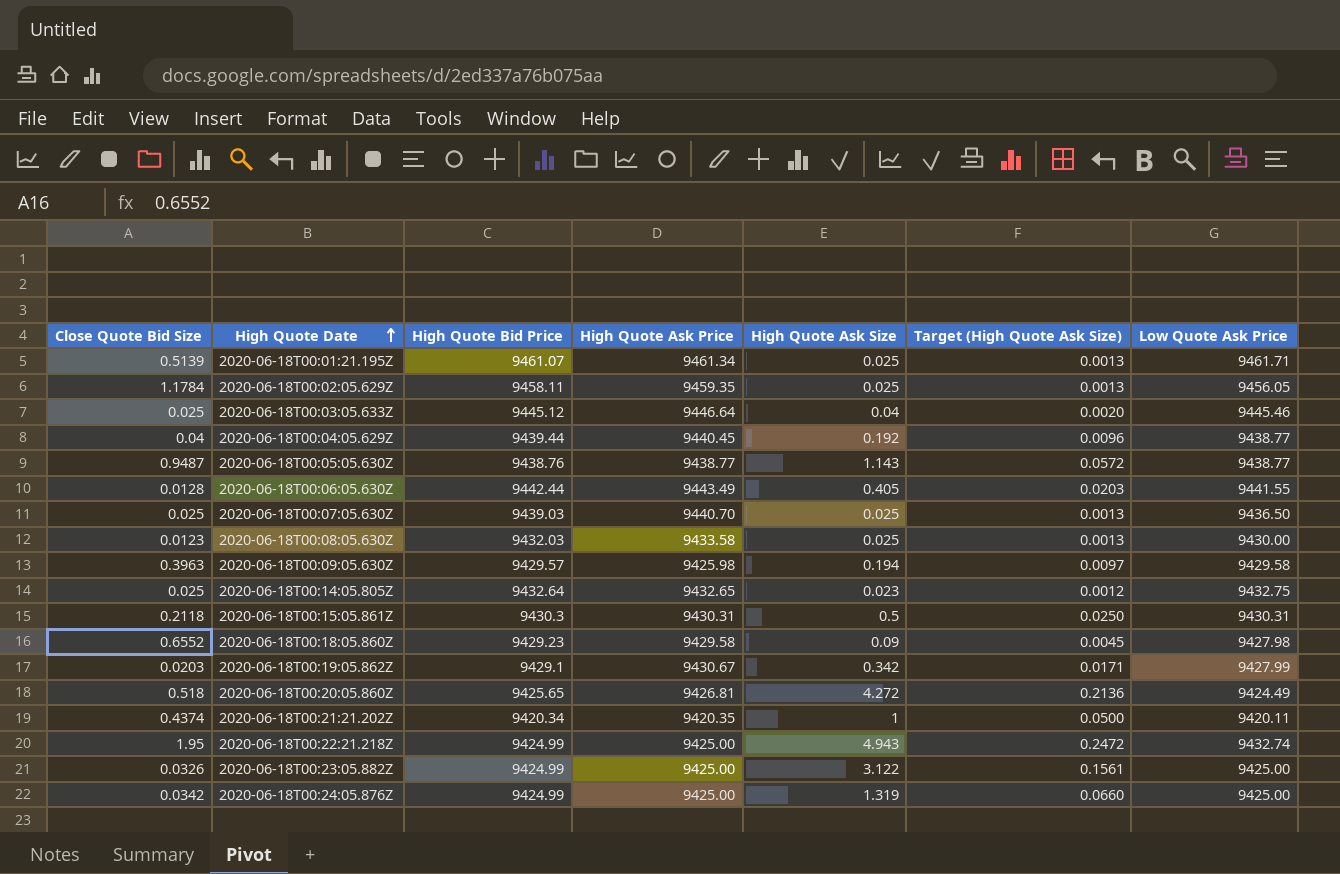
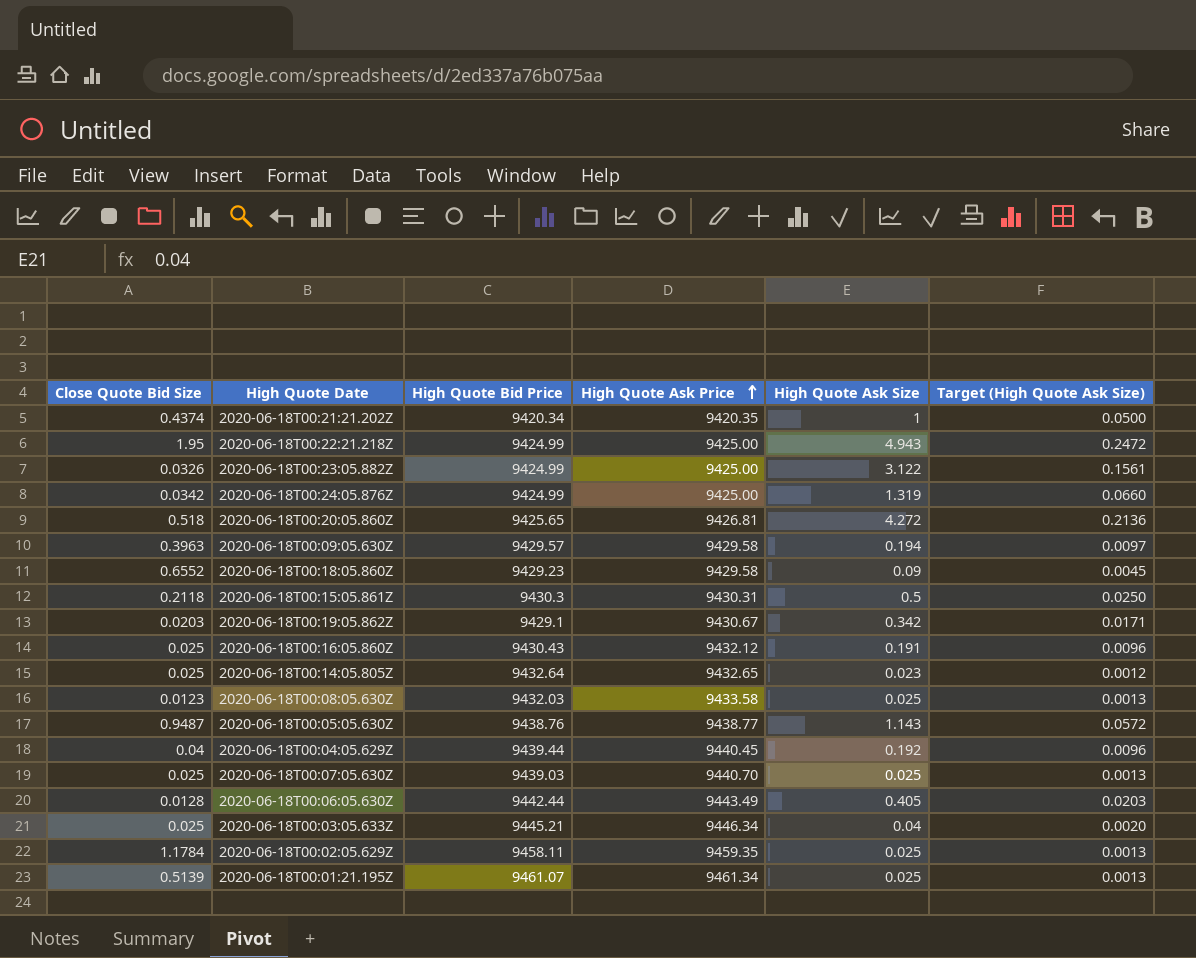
row order: High Quote Date ascending -> High Quote Ask Price ascending
column Low Quote Ask Price | position: 7 -> none
2020-06-18T00:09:05.630Z | High Quote Ask Price: 9425.98 -> 9429.58
row 2020-06-18T00:16:05.860Z: none -> 0.025 | 9430.43 | 9432.12 | 0.191 | 0.0096
2020-06-18T00:03:05.633Z | High Quote Bid Price: 9445.12 -> 9445.21
2020-06-18T00:03:05.633Z | High Quote Ask Price: 9446.64 -> 9446.34

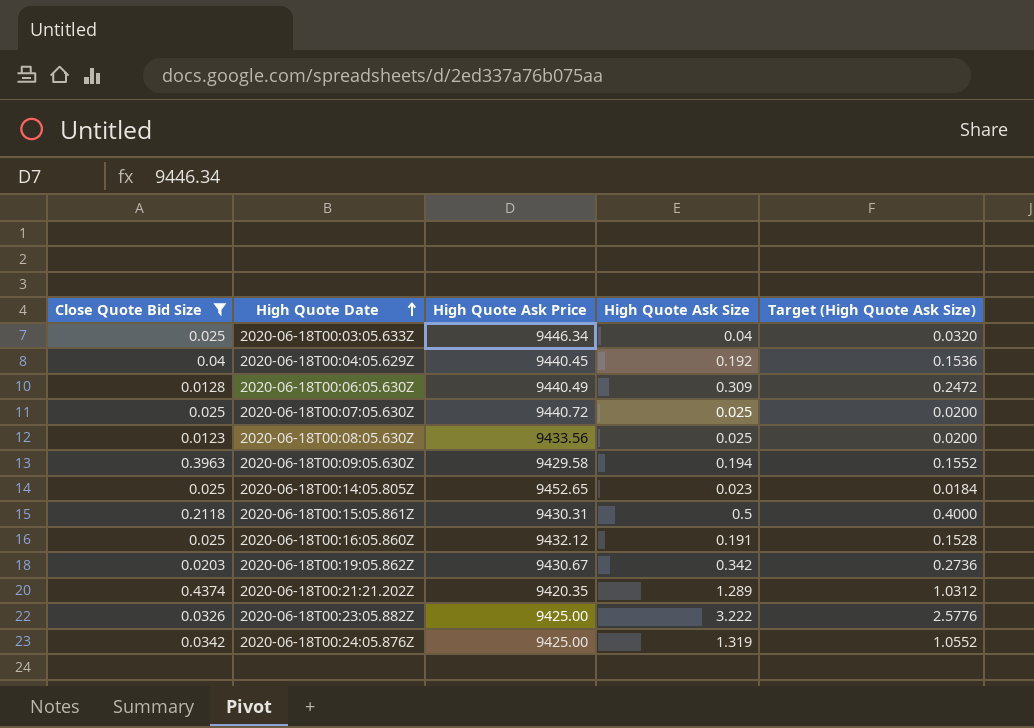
filter: none -> Close Quote Bid Size <= 0.4374
row order: High Quote Ask Price ascending -> High Quote Date ascending
column High Quote Bid Price | position: 3 -> none
column Target (High Quote Ask Size) | formula: [High Quote Ask Size] * 0.05 -> [High Quote Ask Size] * 0.8
2020-06-18T00:06:05.630Z | High Quote Ask Price: 9443.49 -> 9440.49
2020-06-18T00:06:05.630Z | High Quote Ask Size: 0.405 -> 0.309
2020-06-18T00:07:05.630Z | High Quote Ask Price: 9440.70 -> 9440.72
2020-06-18T00:08:05.630Z | High Quote Ask Price: 9433.58 -> 9433.56
2020-06-18T00:14:05.805Z | High Quote Ask Price: 9432.65 -> 9452.65
2020-06-18T00:21:21.202Z | High Quote Ask Size: 1 -> 1.289
2020-06-18T00:23:05.882Z | High Quote Ask Size: 3.122 -> 3.222

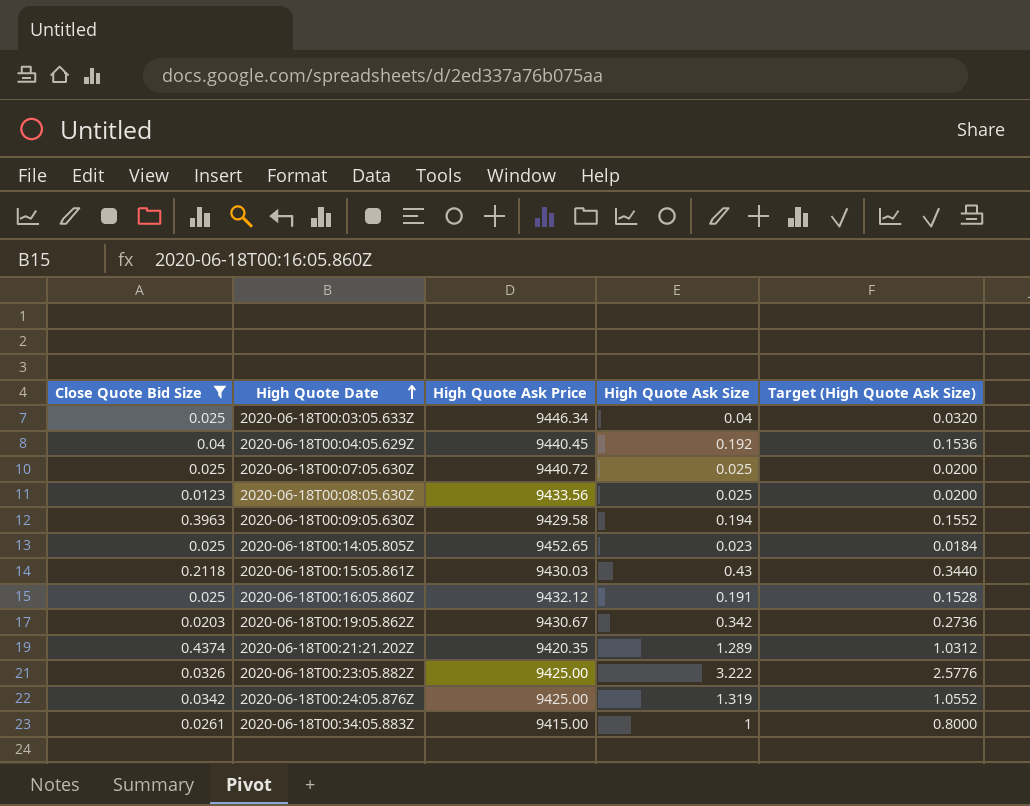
row 2020-06-18T00:06:05.630Z: 0.0128 | 9440.49 | 0.309 | 0.2472 -> none
2020-06-18T00:15:05.861Z | High Quote Ask Price: 9430.31 -> 9430.03
2020-06-18T00:15:05.861Z | High Quote Ask Size: 0.5 -> 0.43
2020-06-18T00:15:05.861Z | Target (High Quote Ask Size): 0.4000 -> 0.3440
row 2020-06-18T00:34:05.883Z: none -> 0.0261 | 9415.00 | 1 | 0.8000

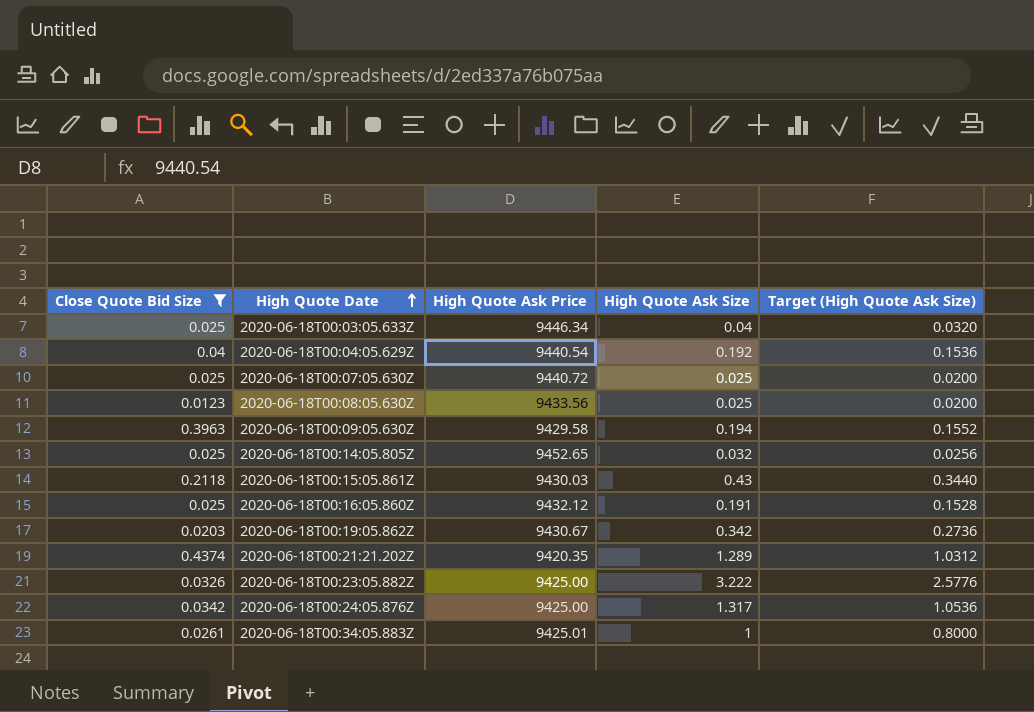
2020-06-18T00:04:05.629Z | High Quote Ask Price: 9440.45 -> 9440.54
2020-06-18T00:14:05.805Z | High Quote Ask Size: 0.023 -> 0.032
2020-06-18T00:14:05.805Z | Target (High Quote Ask Size): 0.0184 -> 0.0256
2020-06-18T00:24:05.876Z | High Quote Ask Size: 1.319 -> 1.317
2020-06-18T00:24:05.876Z | Target (High Quote Ask Size): 1.0552 -> 1.0536
2020-06-18T00:34:05.883Z | High Quote Ask Price: 9415.00 -> 9425.01

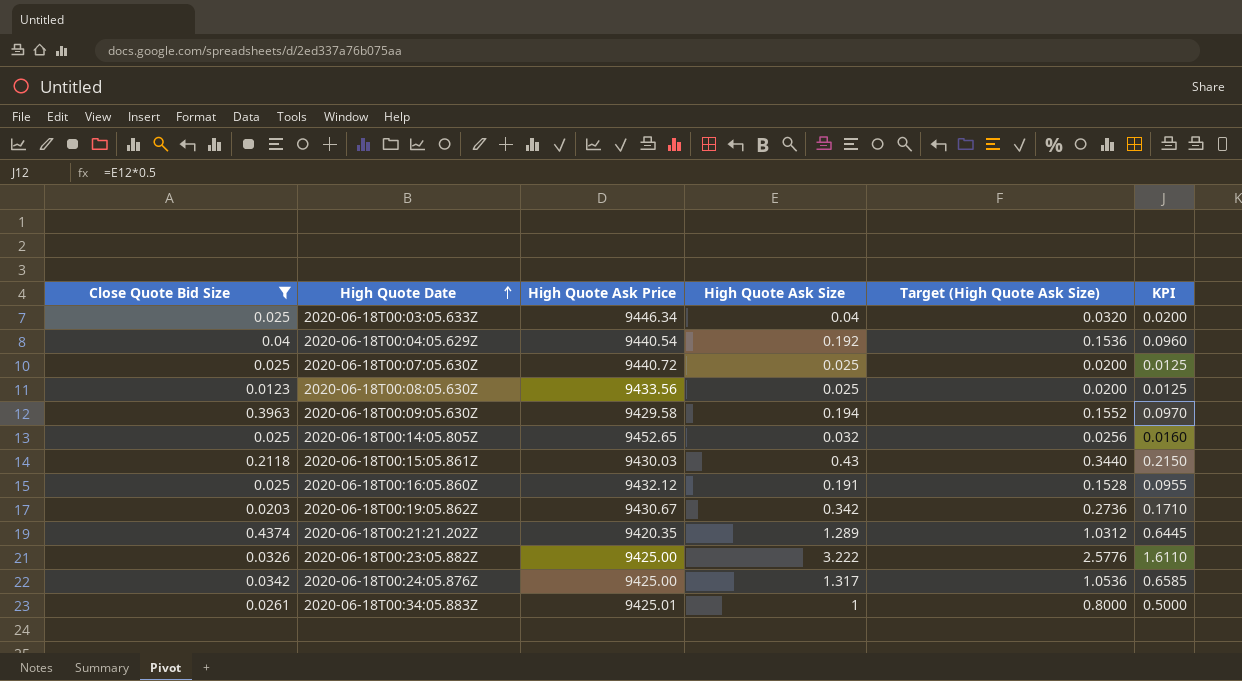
column KPI | formula: none -> [High Quote Ask Size] * 0.5

